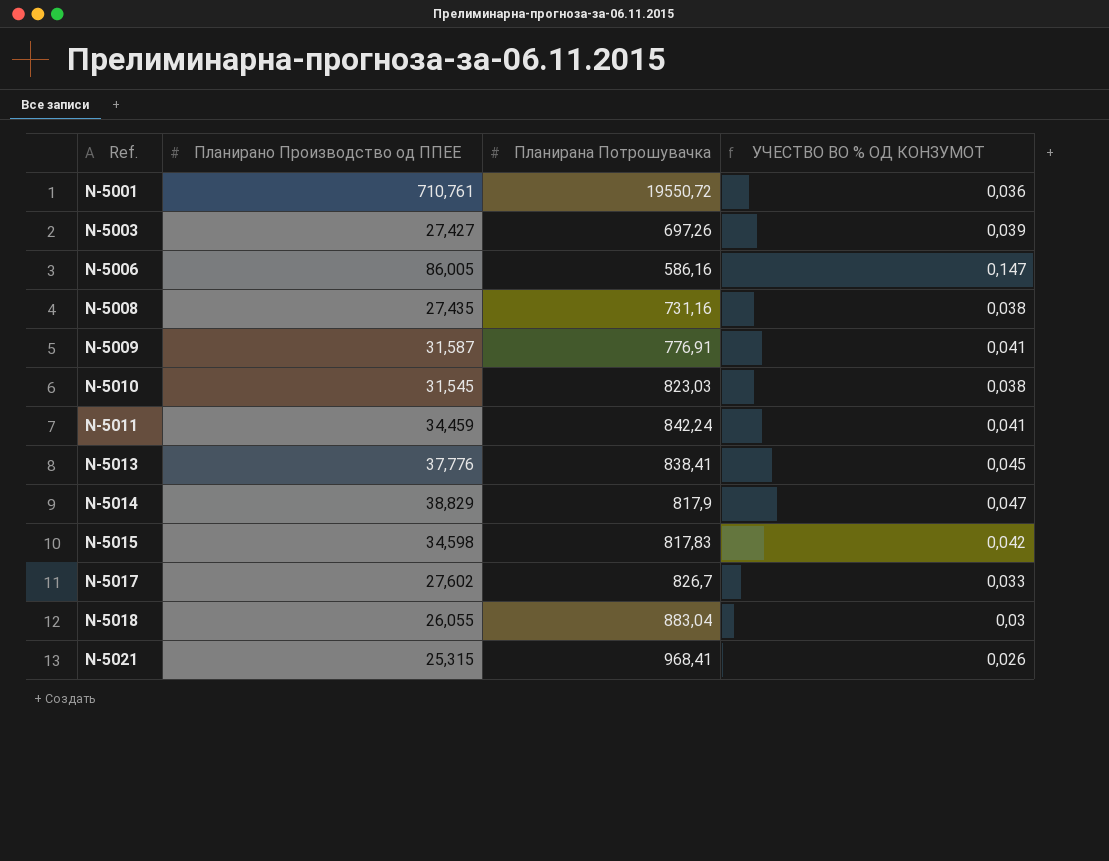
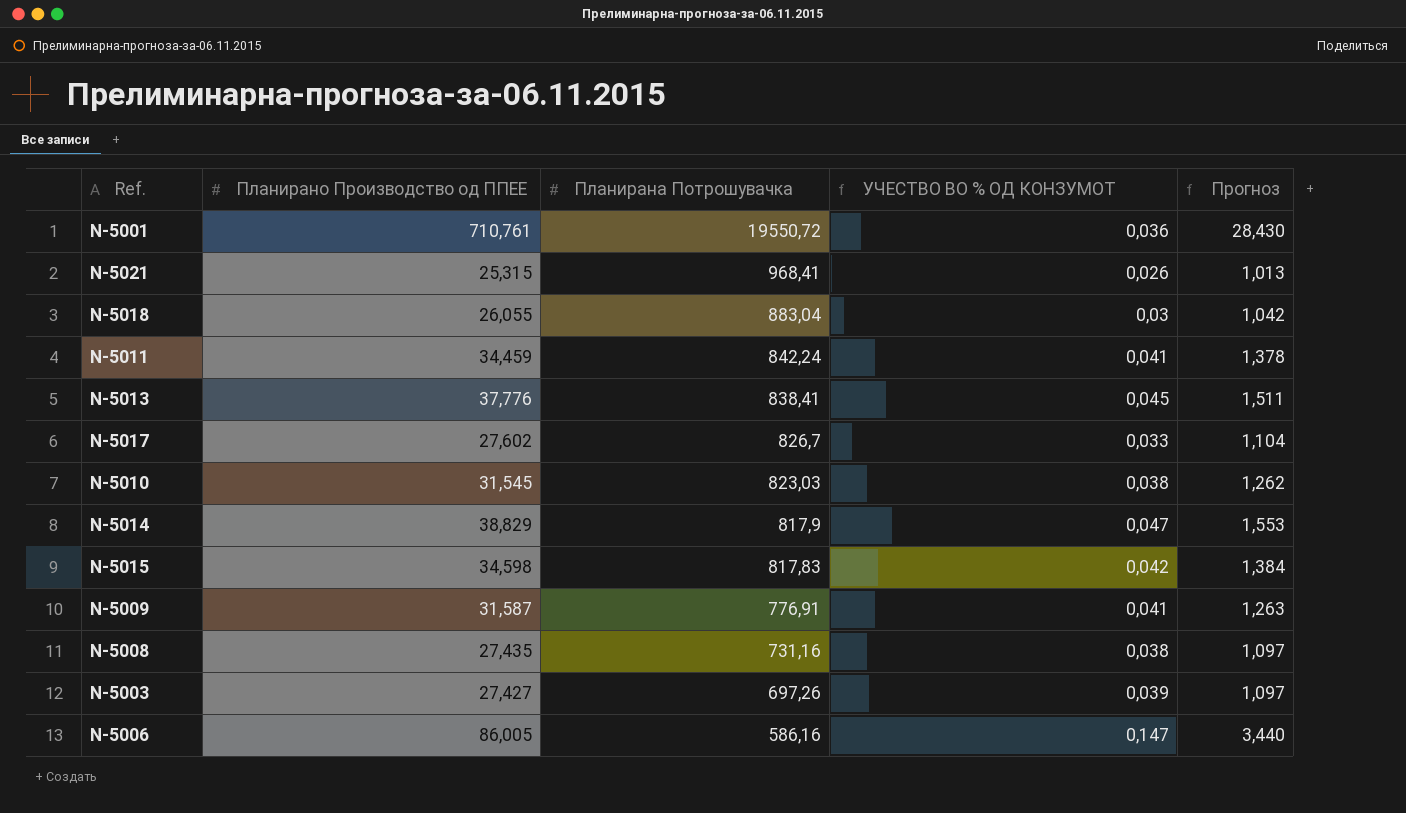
row order: Ref. ascending -> Планирана Потрошувачка descending
column Прогноз | formula: none -> [Планирано Производство од ППЕЕ] * 0,04

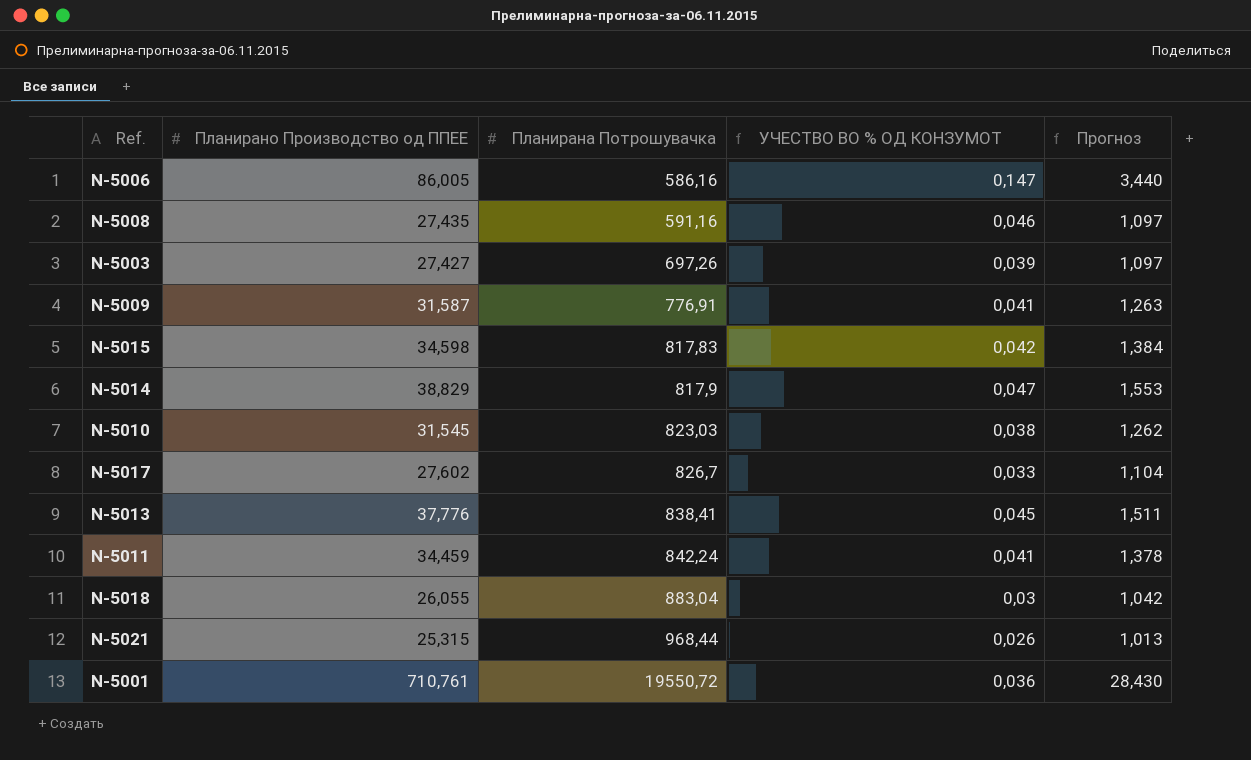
row order: Планирана Потрошувачка descending -> Планирана Потрошувачка ascending
N-5008 | Планирана Потрошувачка: 731,16 -> 591,16
N-5008 | УЧЕСТВО ВО % ОД КОНЗУМОТ: 0,038 -> 0,046
N-5021 | Планирана Потрошувачка: 968,41 -> 968,44

